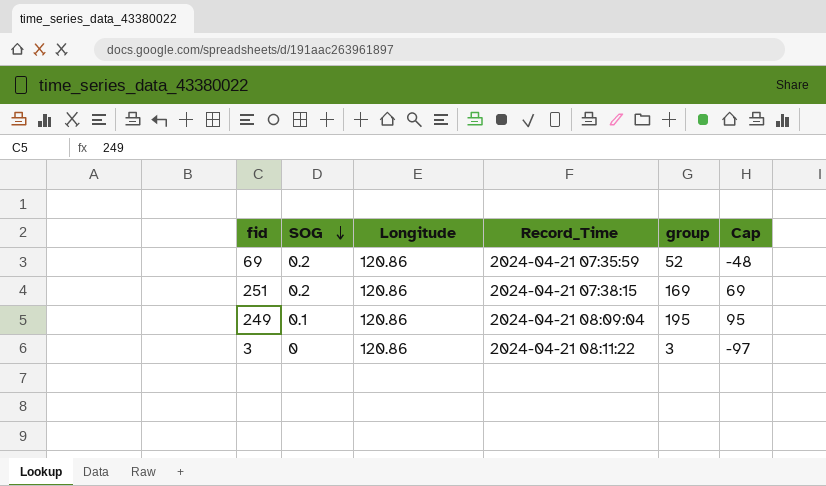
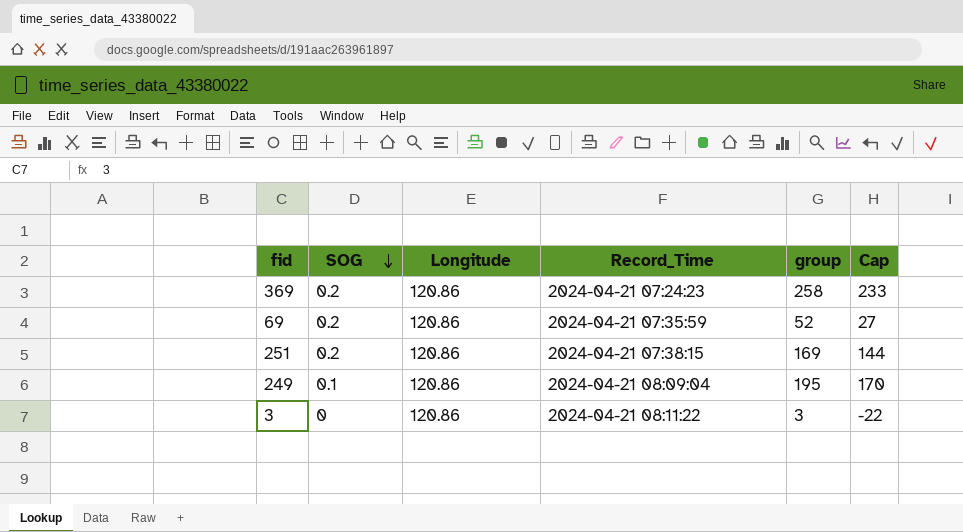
column Cap | formula: [group] - 100 -> [group] - 25
row 369: none -> 0.2 | 120.86 | 2024-04-21 07:24:23 | 258 | 233

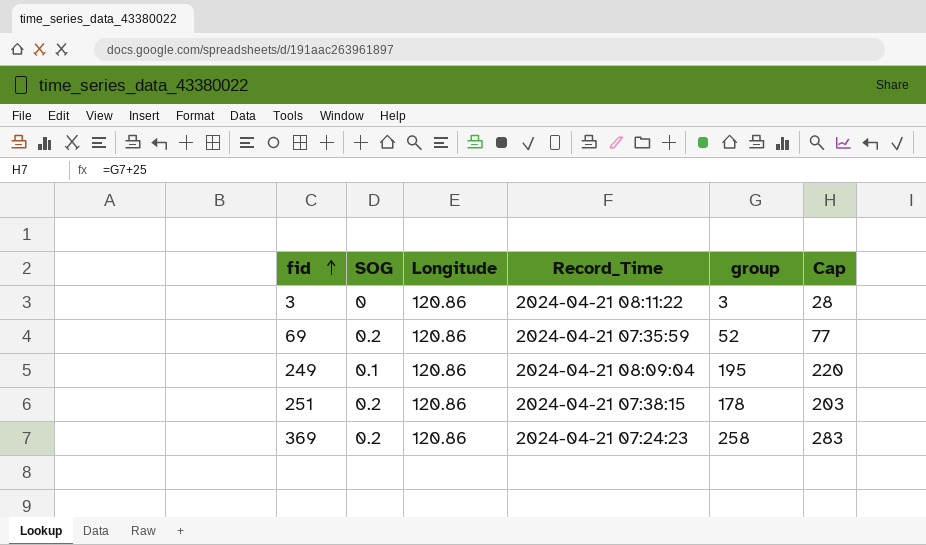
row order: SOG descending -> fid ascending
column Cap | formula: [group] - 25 -> [group] + 25
251 | group: 169 -> 178

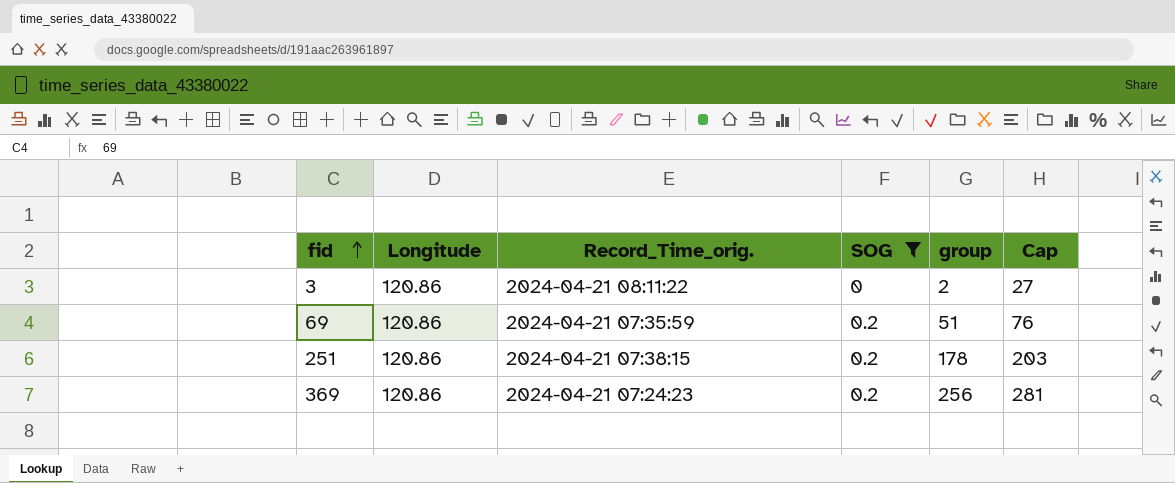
filter: none -> SOG != 0.1
column name: Record_Time -> Record_Time_orig.
column SOG | position: 2 -> 4
3 | group: 3 -> 2
3 | Cap: 28 -> 27
69 | group: 52 -> 51
69 | Cap: 77 -> 76
369 | group: 258 -> 256
369 | Cap: 283 -> 281

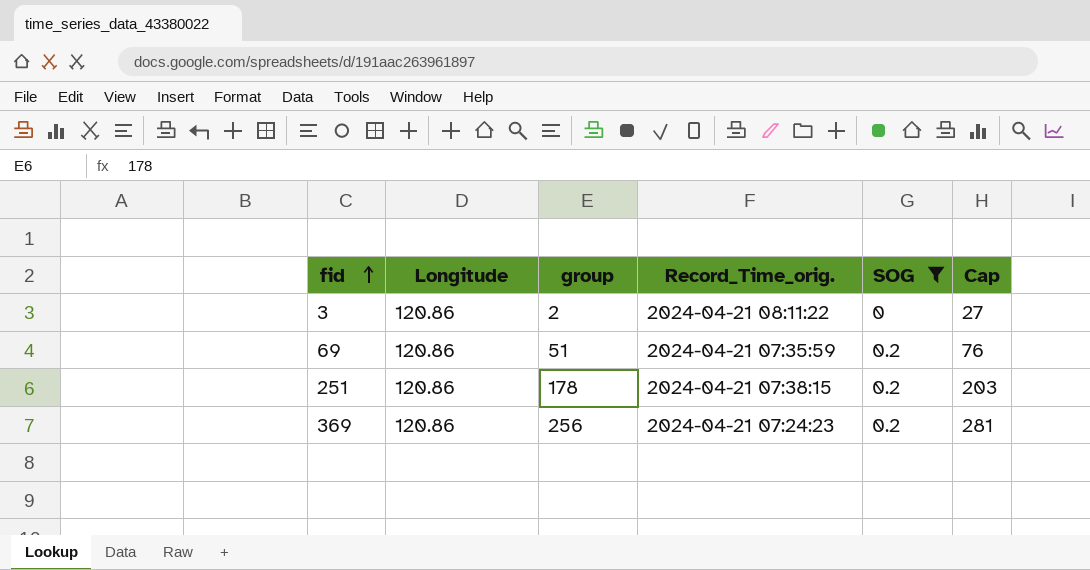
column group | position: 5 -> 3

